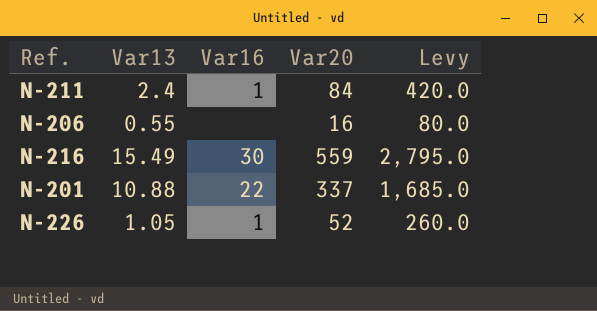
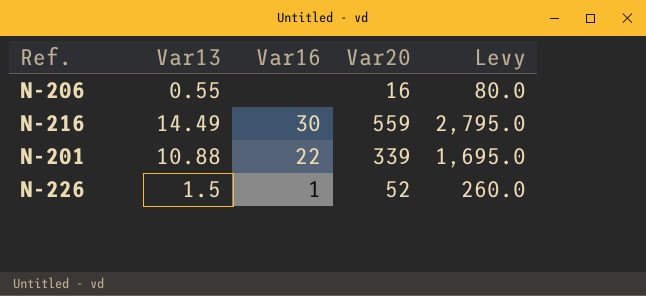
row N-211: 2.4 | 1 | 84 | 420.0 -> none
N-216 | Var13: 15.49 -> 14.49
N-201 | Var20: 337 -> 339
N-201 | Levy: 1,685.0 -> 1,695.0
N-226 | Var13: 1.05 -> 1.5

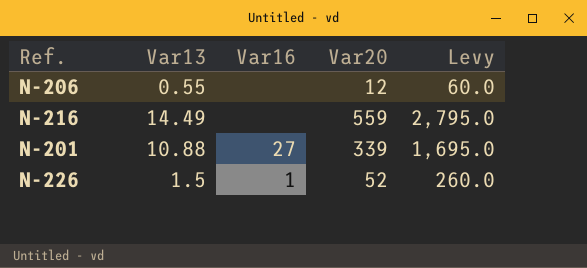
N-206 | Var20: 16 -> 12
N-206 | Levy: 80.0 -> 60.0
N-216 | Var16: 30 -> none
N-201 | Var16: 22 -> 27

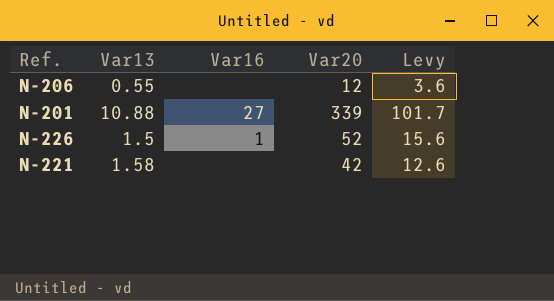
column Levy | formula: [Var20] * 5 -> [Var20] * 0.3
row N-216: 14.49 | none | 559 | 2,795.0 -> none
row N-221: none -> 1.58 | none | 42 | 12.6

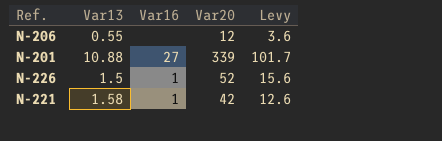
N-221 | Var16: none -> 1

